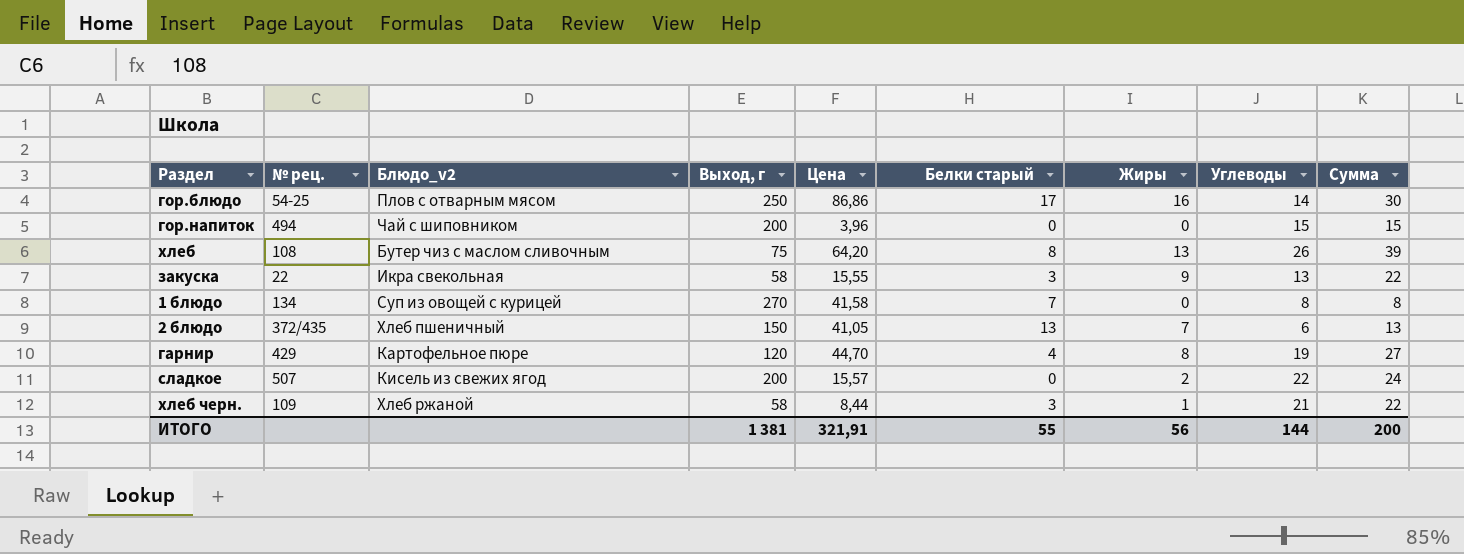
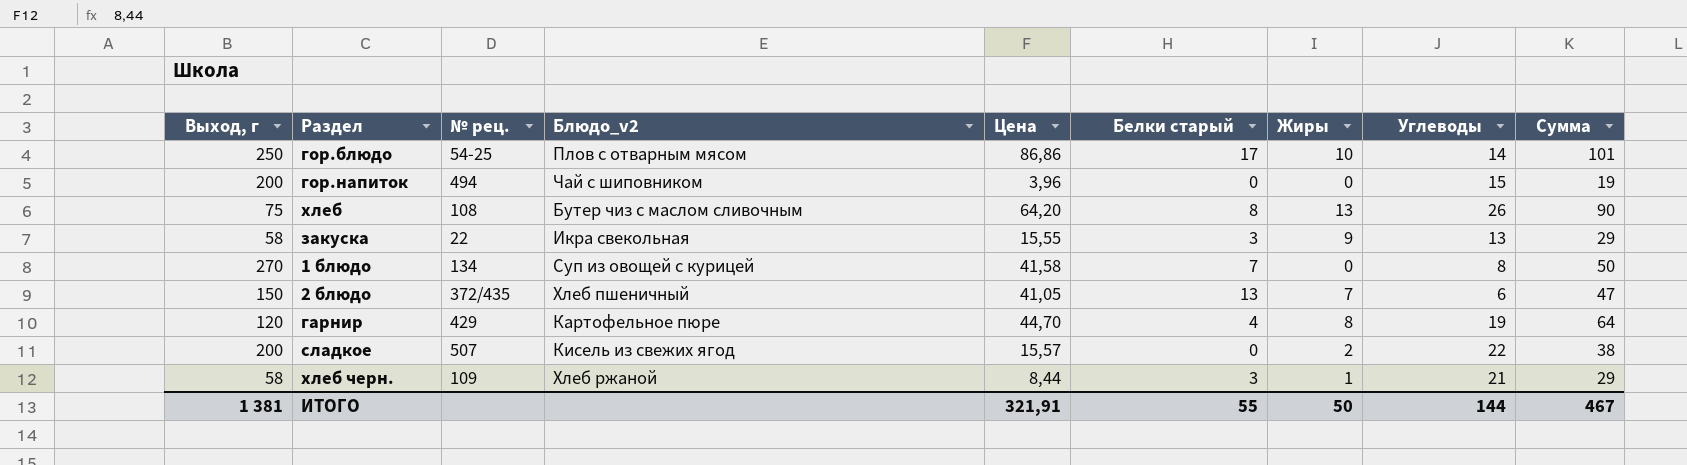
column Выход, г | position: 4 -> 1
column Сумма | formula: [Жиры] + [Углеводы] -> [Цена] + [Углеводы]
гор.блюдо | Жиры: 16 -> 10
ИТОГО | Жиры: 56 -> 50
ИТОГО | Сумма: 200 -> 467

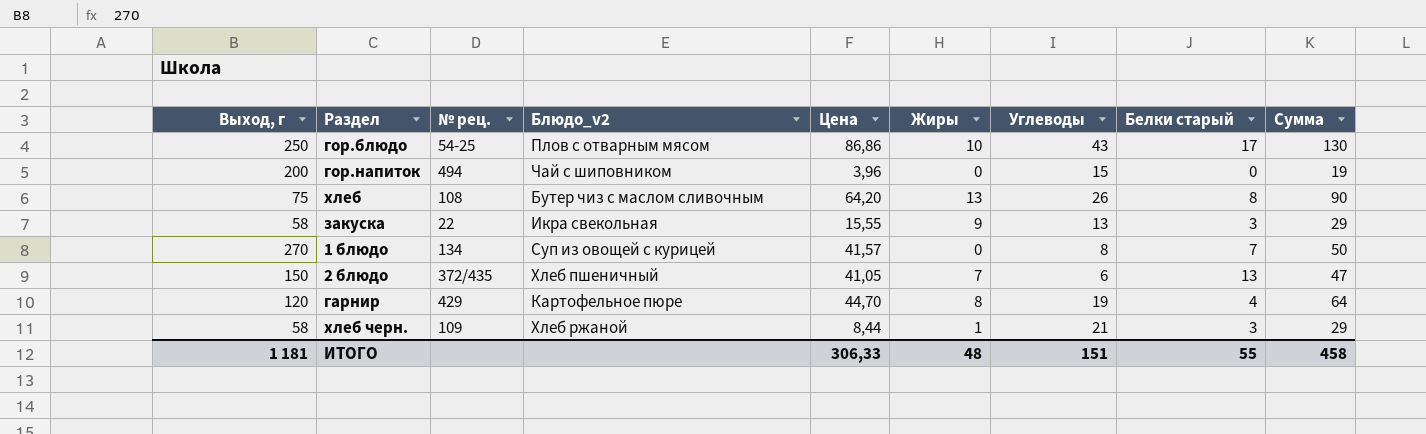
column Белки старый | position: 6 -> 8
row сладкое: 200 | 507 | Кисель из свежих ягод | 15,57 | 0 | 2 | 22 | 38 -> none
гор.блюдо | Углеводы: 14 -> 43
гор.блюдо | Сумма: 101 -> 130
1 блюдо | Цена: 41,58 -> 41,57
ИТОГО | Выход, г: 1 381 -> 1 181
ИТОГО | Цена: 321,91 -> 306,33
ИТОГО | Жиры: 50 -> 48
ИТОГО | Углеводы: 144 -> 151
ИТОГО | Сумма: 467 -> 458

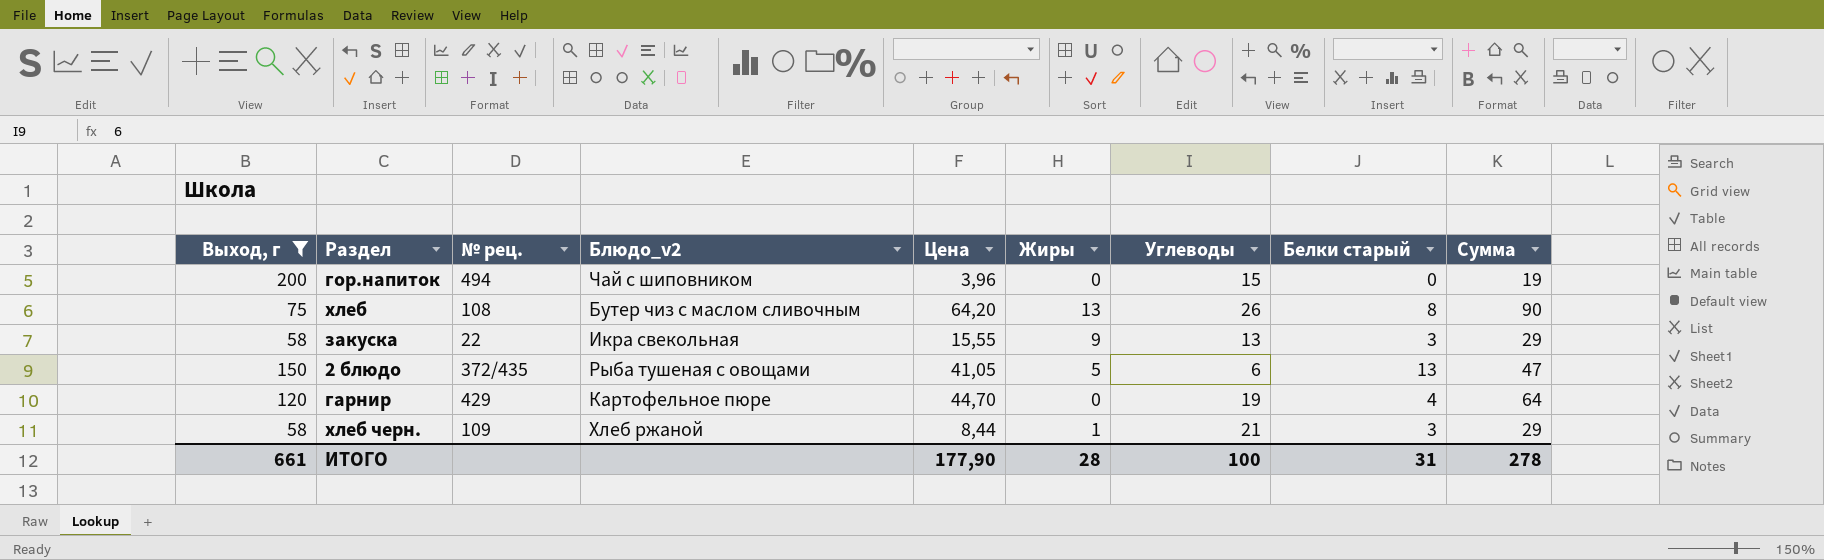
filter: none -> Выход, г <= 200
2 блюдо | Блюдо_v2: Хлеб пшеничный -> Рыба тушеная с овощами
2 блюдо | Жиры: 7 -> 5
гарнир | Жиры: 8 -> 0
ИТОГО | Выход, г: 1 181 -> 661
ИТОГО | Цена: 306,33 -> 177,90
ИТОГО | Жиры: 48 -> 28
ИТОГО | Углеводы: 151 -> 100
ИТОГО | Белки старый: 55 -> 31
ИТОГО | Сумма: 458 -> 278

